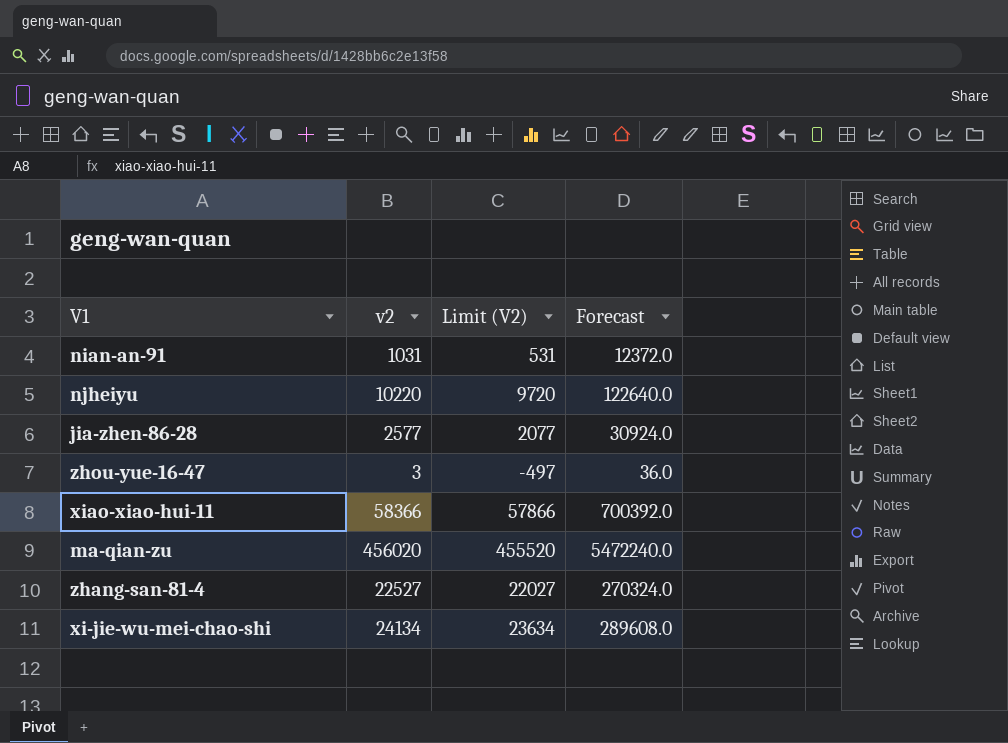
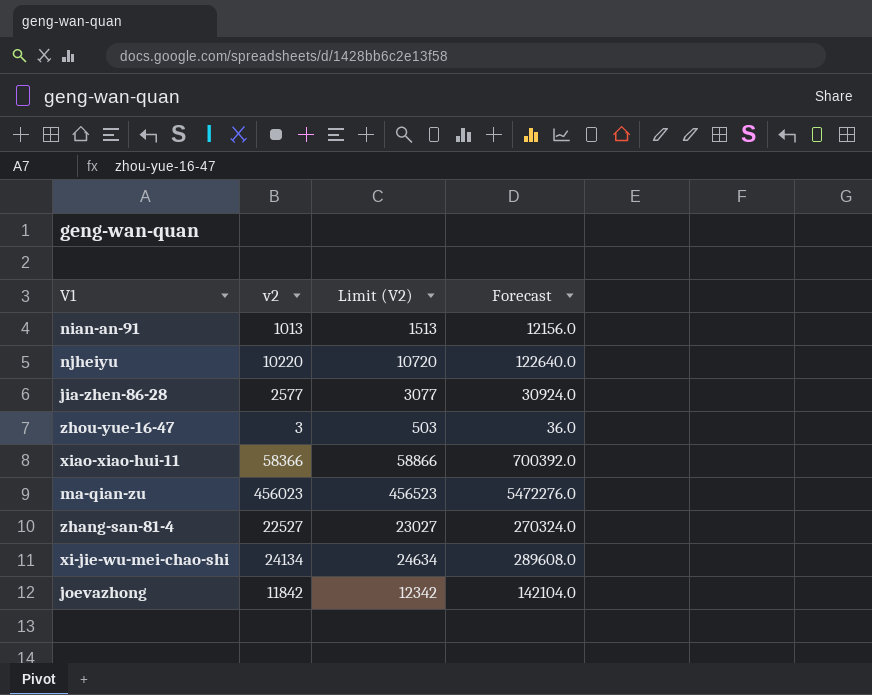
column Limit (V2) | formula: [v2] - 500 -> [v2] + 500
nian-an-91 | v2: 1031 -> 1013
nian-an-91 | Forecast: 12372.0 -> 12156.0
ma-qian-zu | v2: 456020 -> 456023
ma-qian-zu | Forecast: 5472240.0 -> 5472276.0
row joevazhong: none -> 11842 | 12342 | 142104.0

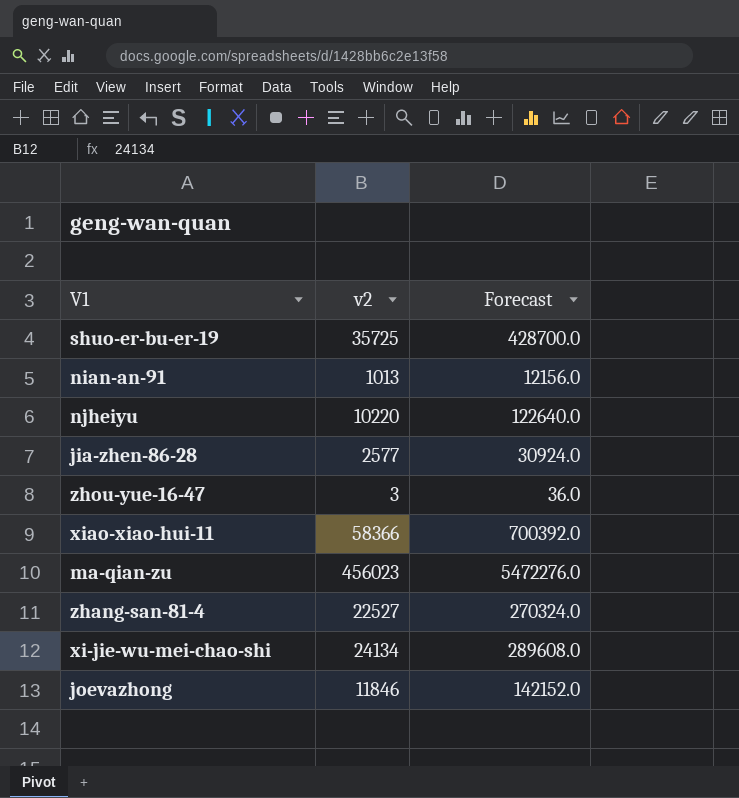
column Limit (V2) | formula: [v2] + 500 -> none
row shuo-er-bu-er-19: none -> 35725 | 428700.0
joevazhong | v2: 11842 -> 11846
joevazhong | Forecast: 142104.0 -> 142152.0

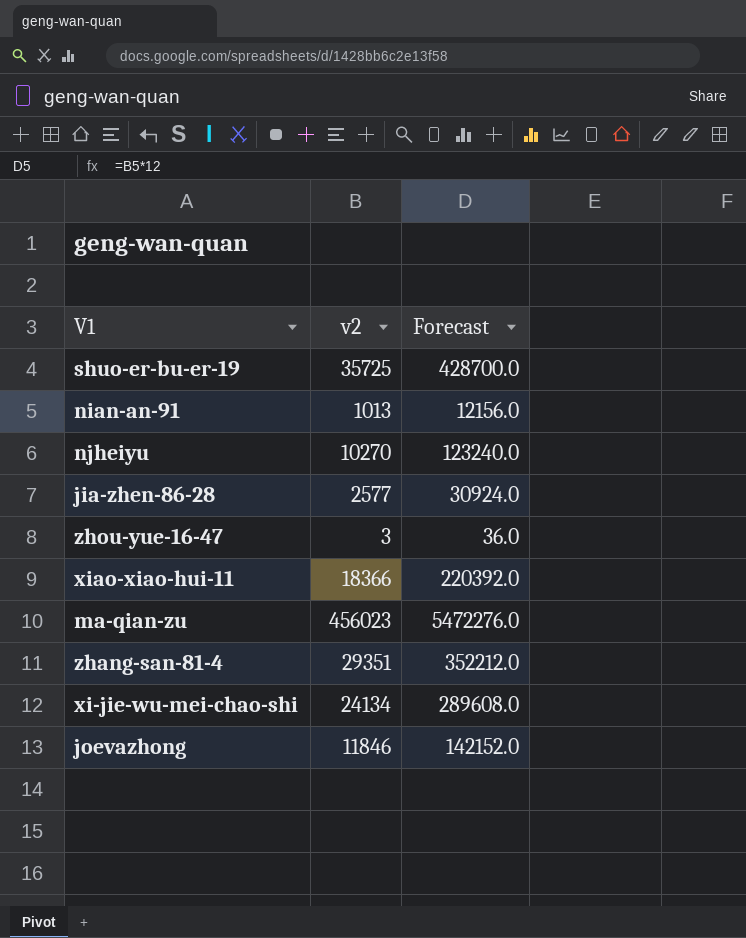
njheiyu | v2: 10220 -> 10270
njheiyu | Forecast: 122640.0 -> 123240.0
xiao-xiao-hui-11 | v2: 58366 -> 18366
xiao-xiao-hui-11 | Forecast: 700392.0 -> 220392.0
zhang-san-81-4 | v2: 22527 -> 29351
zhang-san-81-4 | Forecast: 270324.0 -> 352212.0

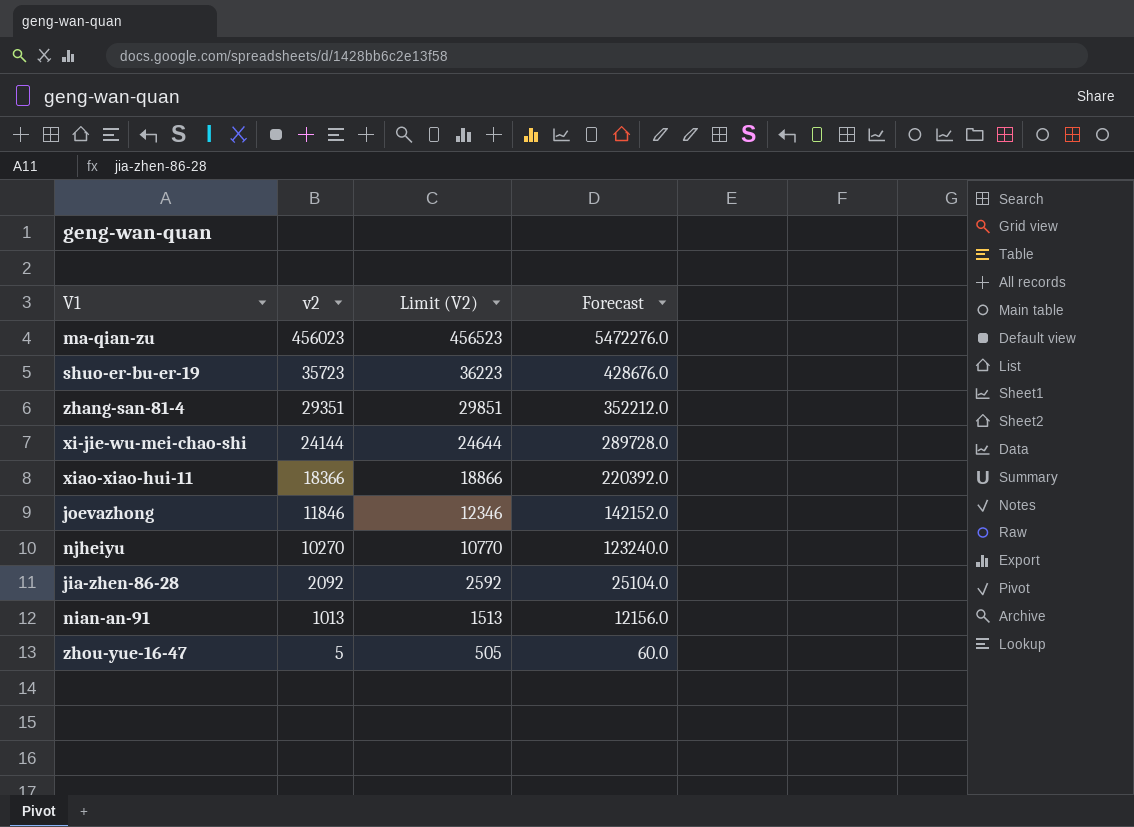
row order: none -> v2 descending
column Limit (V2) | formula: none -> [v2] + 500
shuo-er-bu-er-19 | v2: 35725 -> 35723
shuo-er-bu-er-19 | Forecast: 428700.0 -> 428676.0
xi-jie-wu-mei-chao-shi | v2: 24134 -> 24144
xi-jie-wu-mei-chao-shi | Forecast: 289608.0 -> 289728.0
jia-zhen-86-28 | v2: 2577 -> 2092
jia-zhen-86-28 | Forecast: 30924.0 -> 25104.0
zhou-yue-16-47 | v2: 3 -> 5
zhou-yue-16-47 | Forecast: 36.0 -> 60.0

